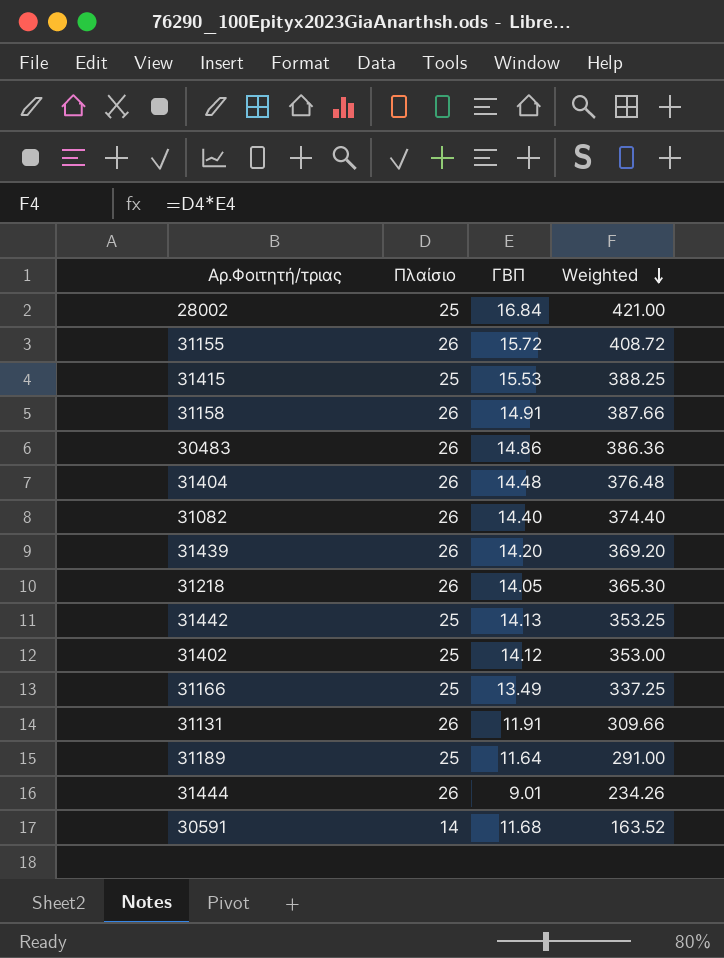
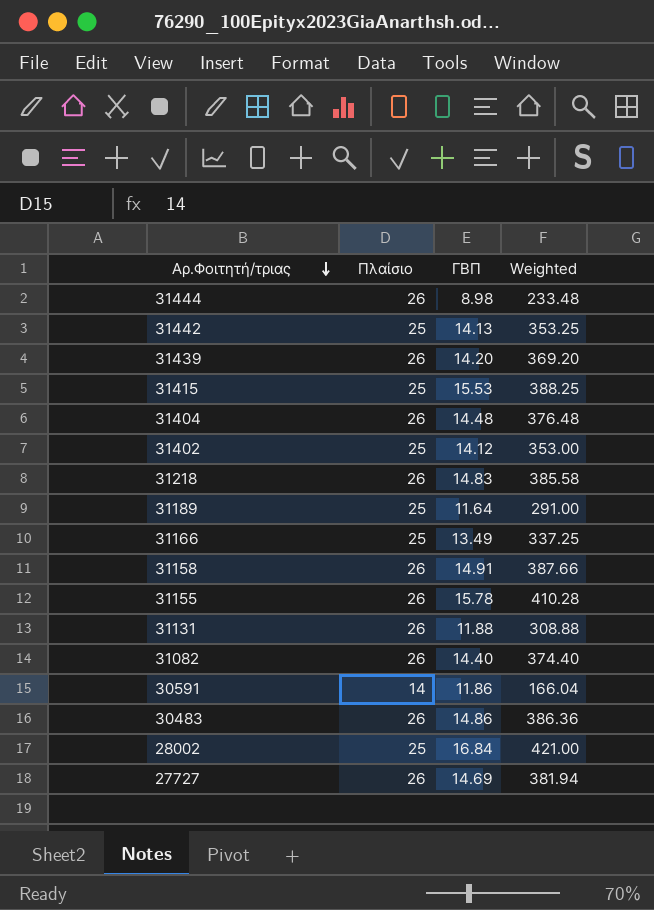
row order: Weighted descending -> Αρ.Φοιτητή/τριας descending
31444 | ΓΒΠ: 9.01 -> 8.98
31444 | Weighted: 234.26 -> 233.48
31218 | ΓΒΠ: 14.05 -> 14.83
31218 | Weighted: 365.30 -> 385.58
31155 | ΓΒΠ: 15.72 -> 15.78
31155 | Weighted: 408.72 -> 410.28
31131 | ΓΒΠ: 11.91 -> 11.88
31131 | Weighted: 309.66 -> 308.88
30591 | ΓΒΠ: 11.68 -> 11.86
30591 | Weighted: 163.52 -> 166.04
row 27727: none -> 26 | 14.69 | 381.94

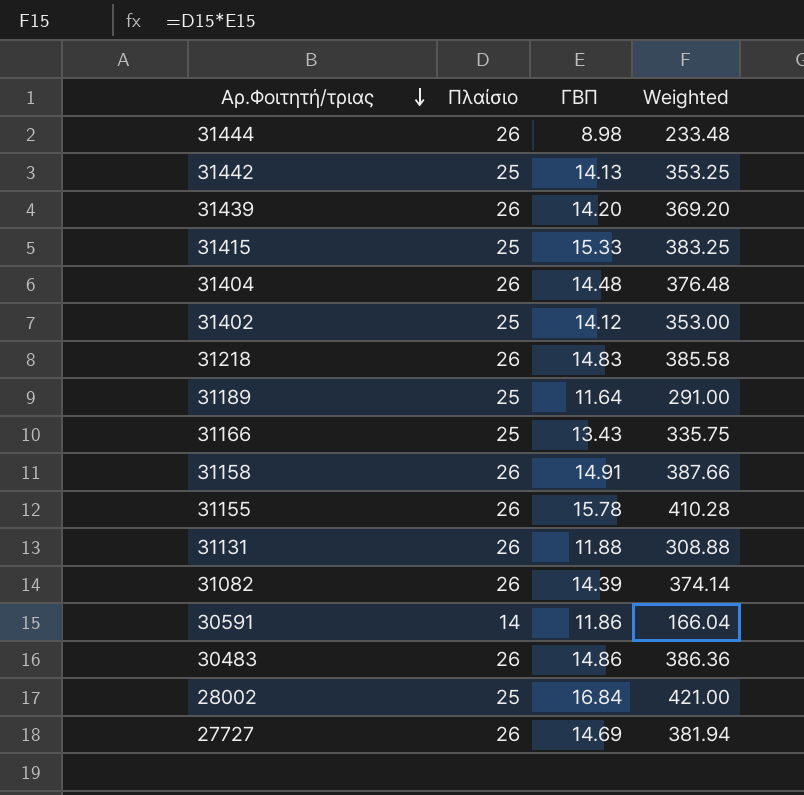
31415 | ΓΒΠ: 15.53 -> 15.33
31415 | Weighted: 388.25 -> 383.25
31166 | ΓΒΠ: 13.49 -> 13.43
31166 | Weighted: 337.25 -> 335.75
31082 | ΓΒΠ: 14.40 -> 14.39
31082 | Weighted: 374.40 -> 374.14

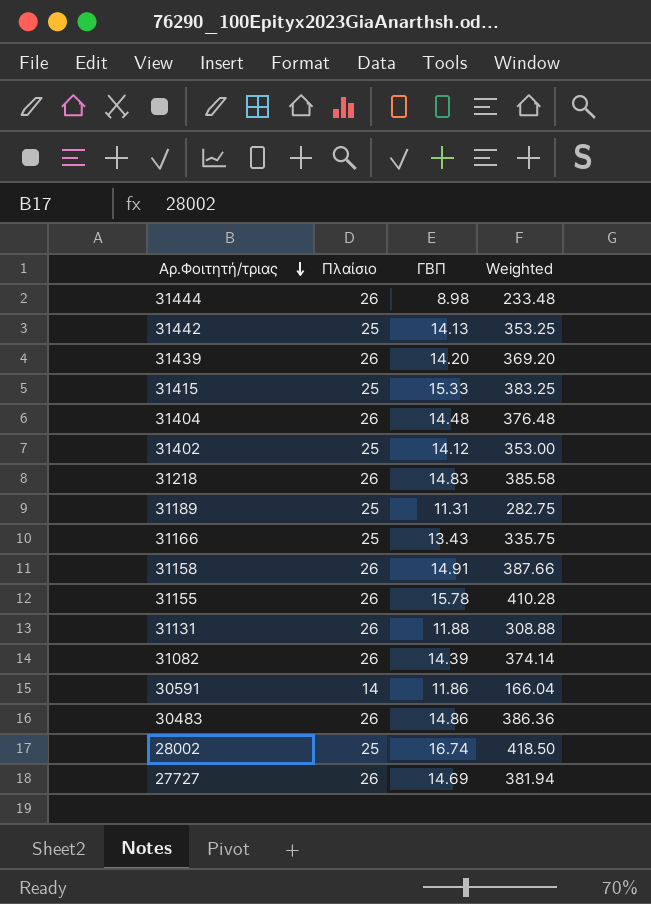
31189 | ΓΒΠ: 11.64 -> 11.31
31189 | Weighted: 291.00 -> 282.75
28002 | ΓΒΠ: 16.84 -> 16.74
28002 | Weighted: 421.00 -> 418.50

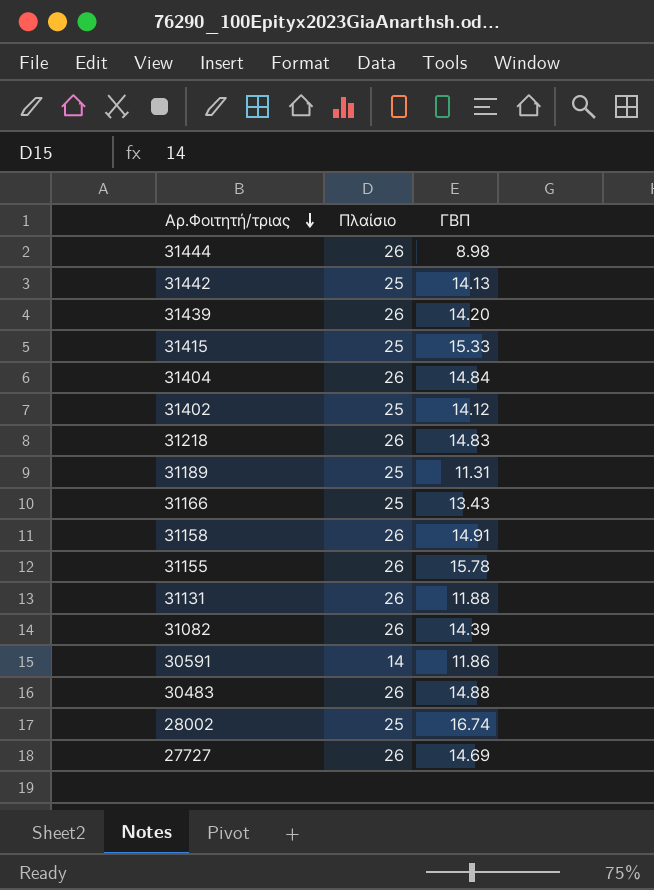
column Weighted | formula: [Πλαίσιο] * [ΓΒΠ] -> none
31404 | ΓΒΠ: 14.48 -> 14.84
30483 | ΓΒΠ: 14.86 -> 14.88

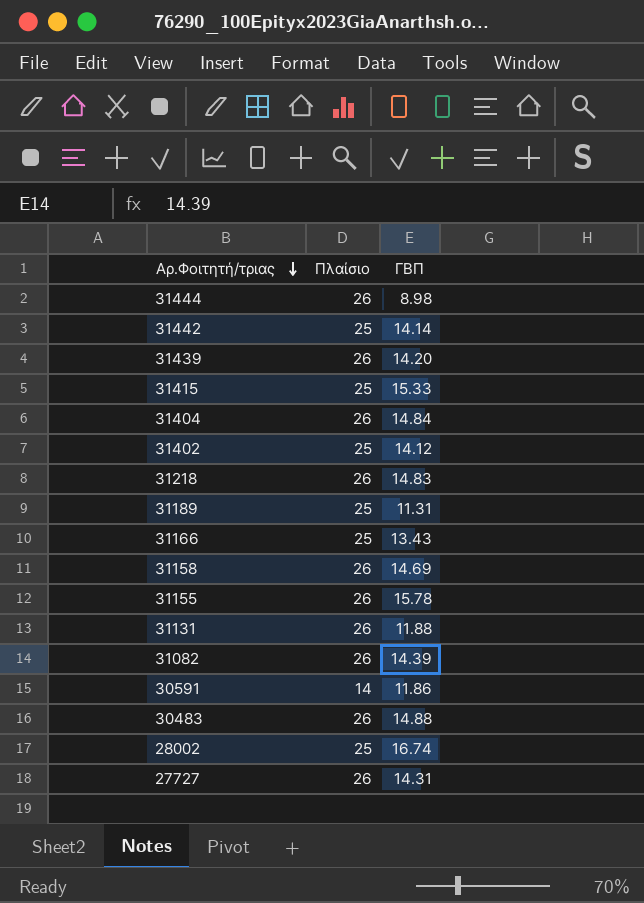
31442 | ΓΒΠ: 14.13 -> 14.14
31158 | ΓΒΠ: 14.91 -> 14.69
27727 | ΓΒΠ: 14.69 -> 14.31

